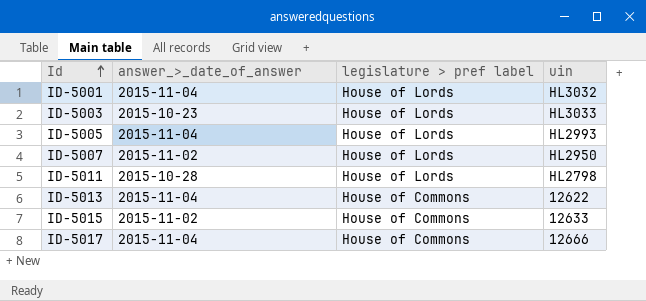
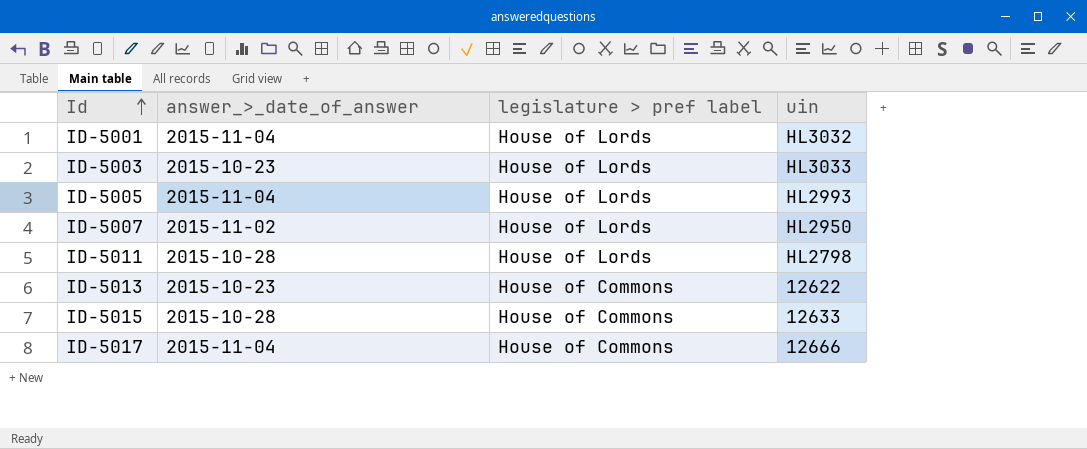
ID-5013 | answer_>_date_of_answer: 2015-11-04 -> 2015-10-23
ID-5015 | answer_>_date_of_answer: 2015-11-02 -> 2015-10-28

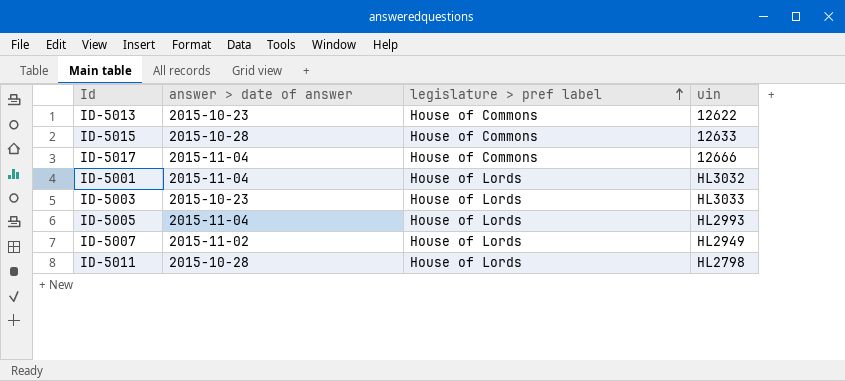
row order: Id ascending -> legislature > pref label ascending
column name: answer_>_date_of_answer -> answer > date of answer
ID-5007 | uin: HL2950 -> HL2949

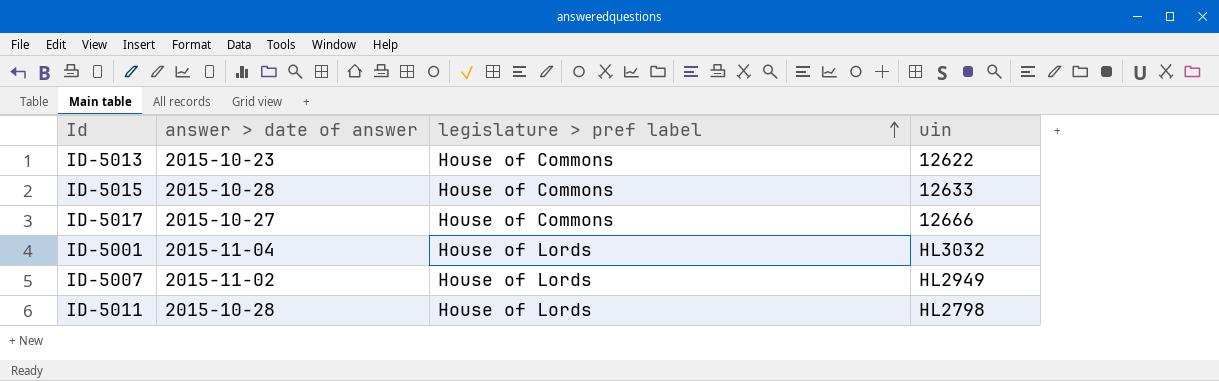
row ID-5003: 2015-10-23 | House of Lords | HL3033 -> none
row ID-5005: 2015-11-04 | House of Lords | HL2993 -> none
ID-5017 | answer > date of answer: 2015-11-04 -> 2015-10-27

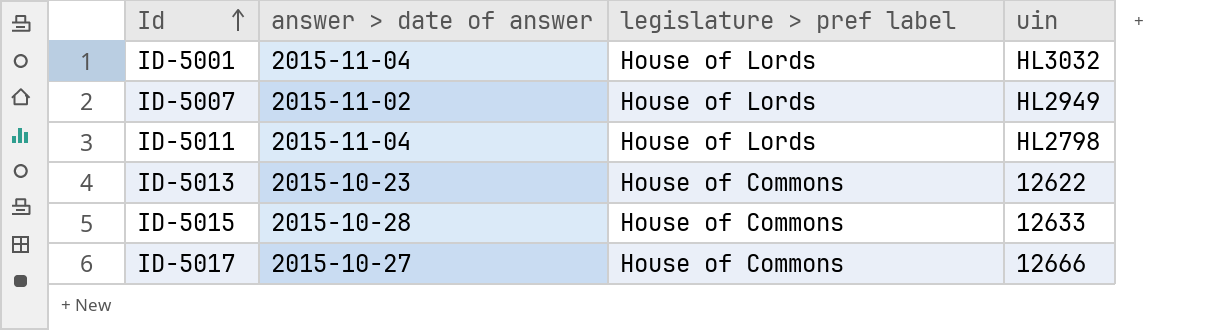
row order: legislature > pref label ascending -> Id ascending
ID-5011 | answer > date of answer: 2015-10-28 -> 2015-11-04

